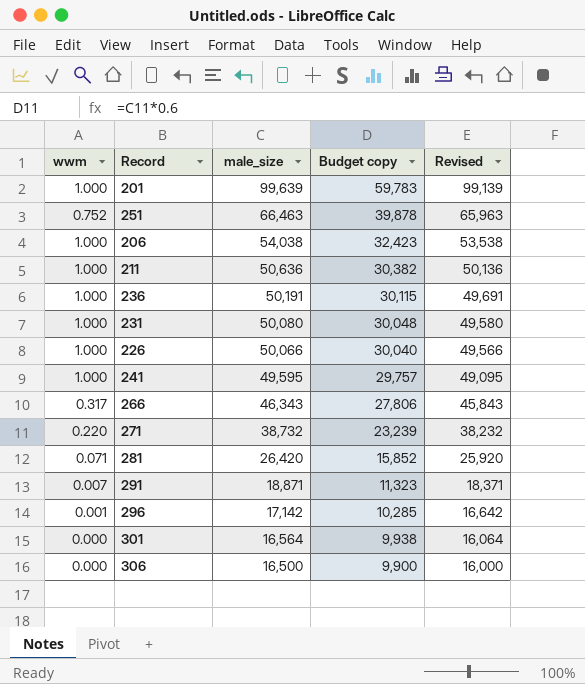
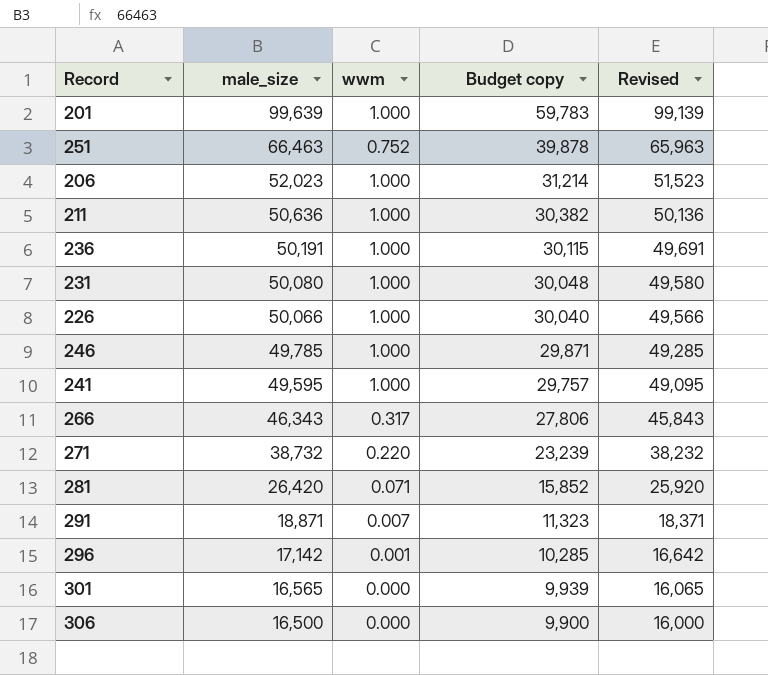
column wwm | position: 1 -> 3
206 | male_size: 54,038 -> 52,023
206 | Budget copy: 32,423 -> 31,214
206 | Revised: 53,538 -> 51,523
row 246: none -> 49,785 | 1.000 | 29,871 | 49,285
301 | male_size: 16,564 -> 16,565
301 | Budget copy: 9,938 -> 9,939
301 | Revised: 16,064 -> 16,065

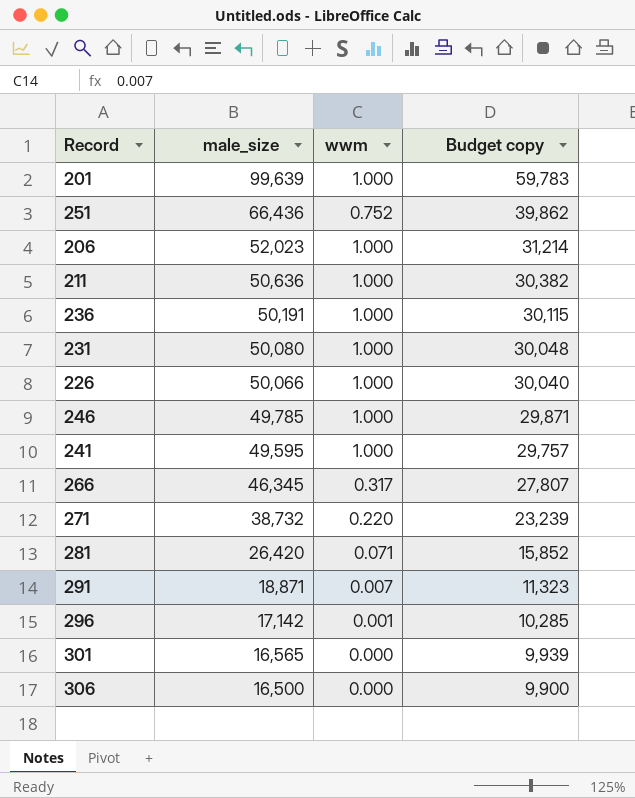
column Revised | formula: [male_size] - 500 -> none
251 | male_size: 66,463 -> 66,436
251 | Budget copy: 39,878 -> 39,862
266 | male_size: 46,343 -> 46,345
266 | Budget copy: 27,806 -> 27,807

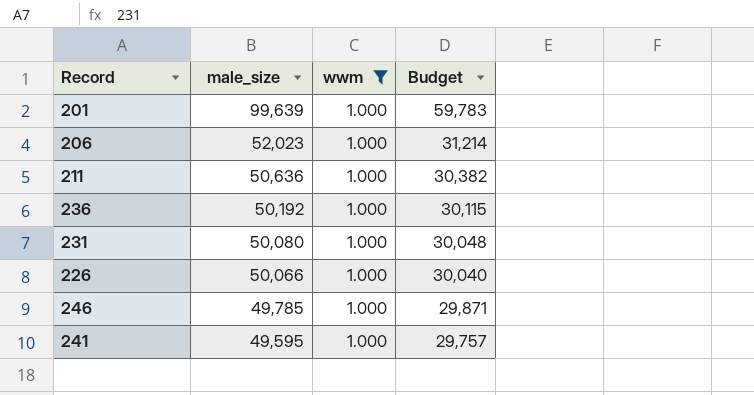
filter: none -> wwm = 1.000
column name: Budget copy -> Budget
236 | male_size: 50,191 -> 50,192

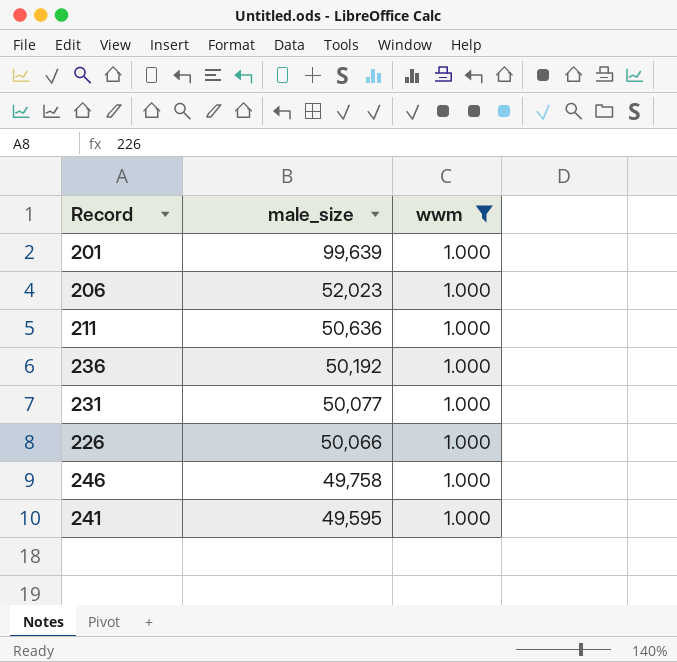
column Budget | formula: [male_size] * 0.6 -> none
231 | male_size: 50,080 -> 50,077
246 | male_size: 49,785 -> 49,758

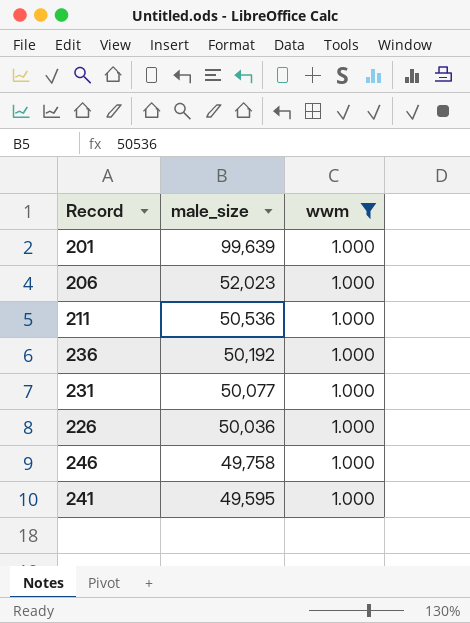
211 | male_size: 50,636 -> 50,536
226 | male_size: 50,066 -> 50,036

